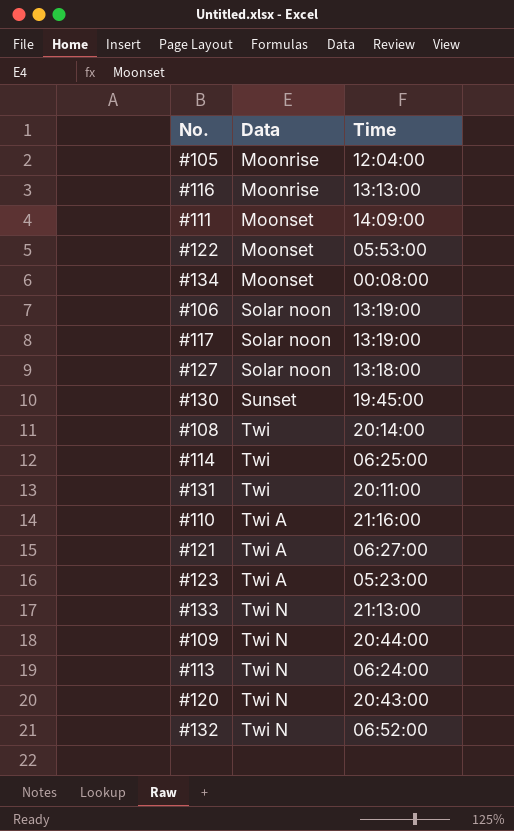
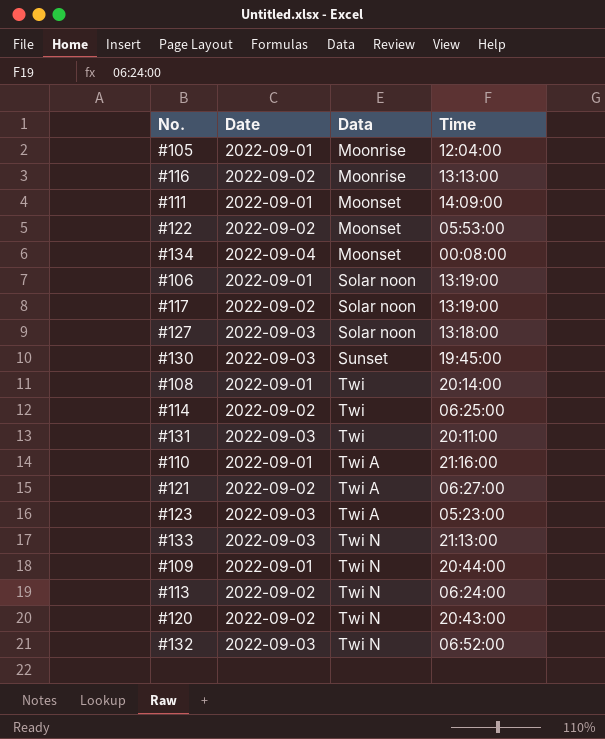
column Date | position: none -> 2

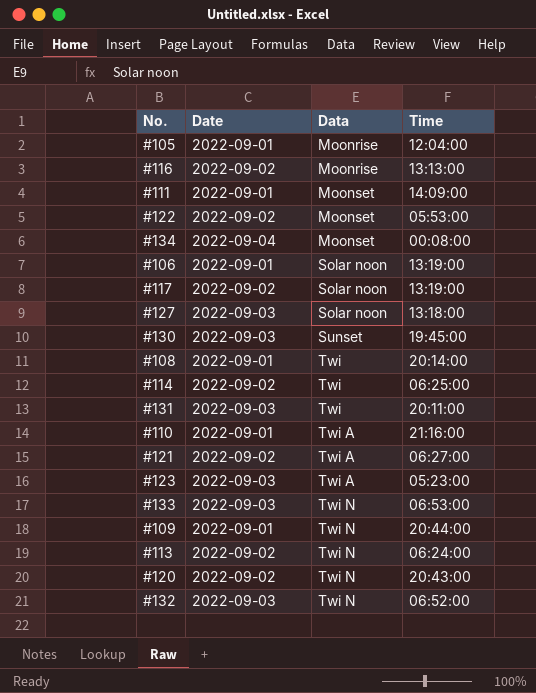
#133 | Time: 21:13:00 -> 06:53:00

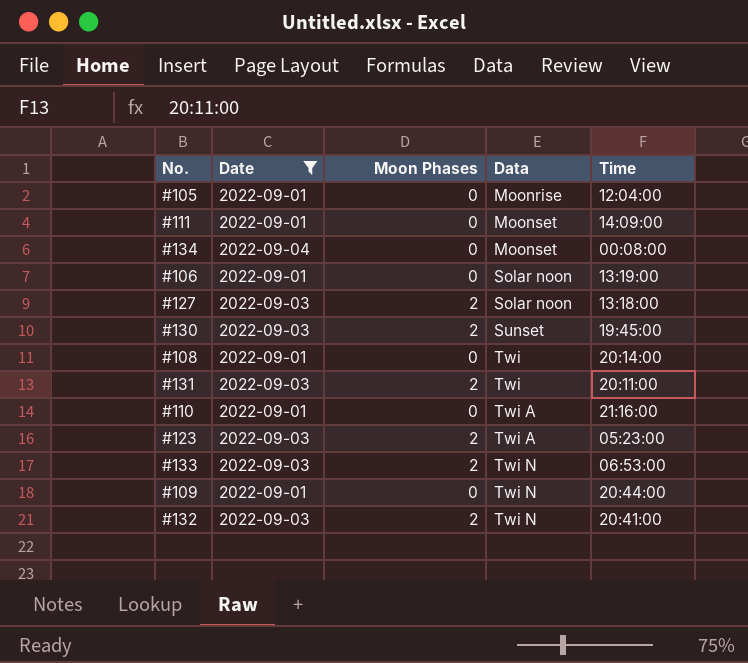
filter: none -> Date != 2022-09-02
column Moon Phases | position: none -> 3
#132 | Time: 06:52:00 -> 20:41:00

